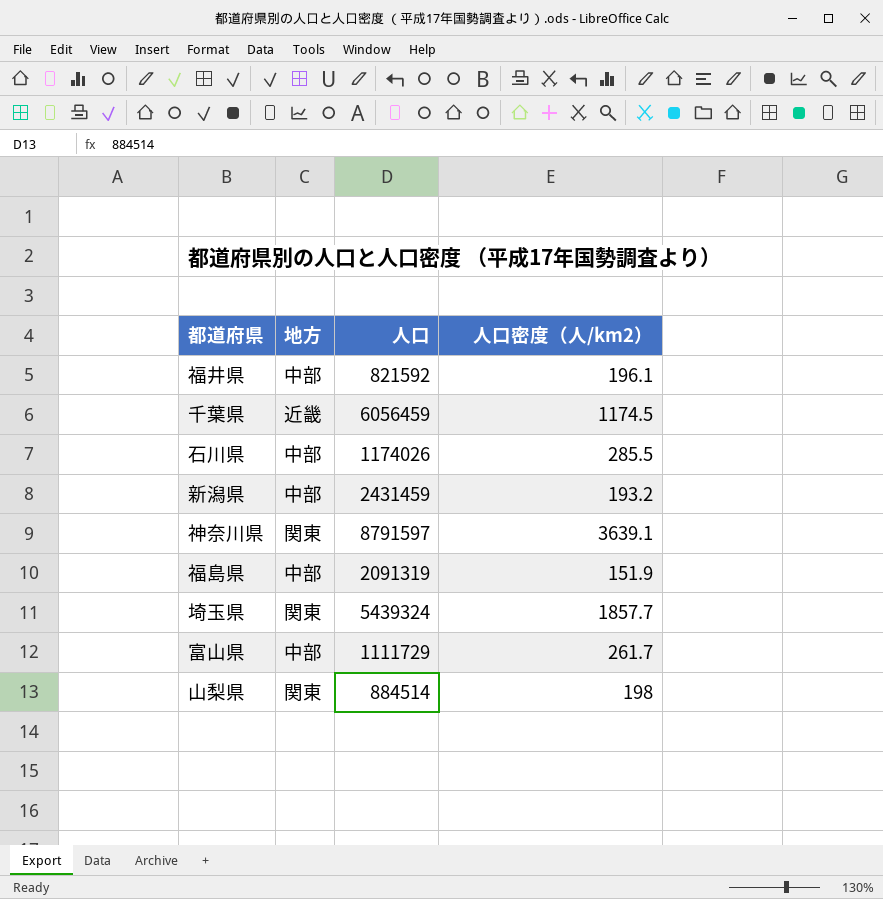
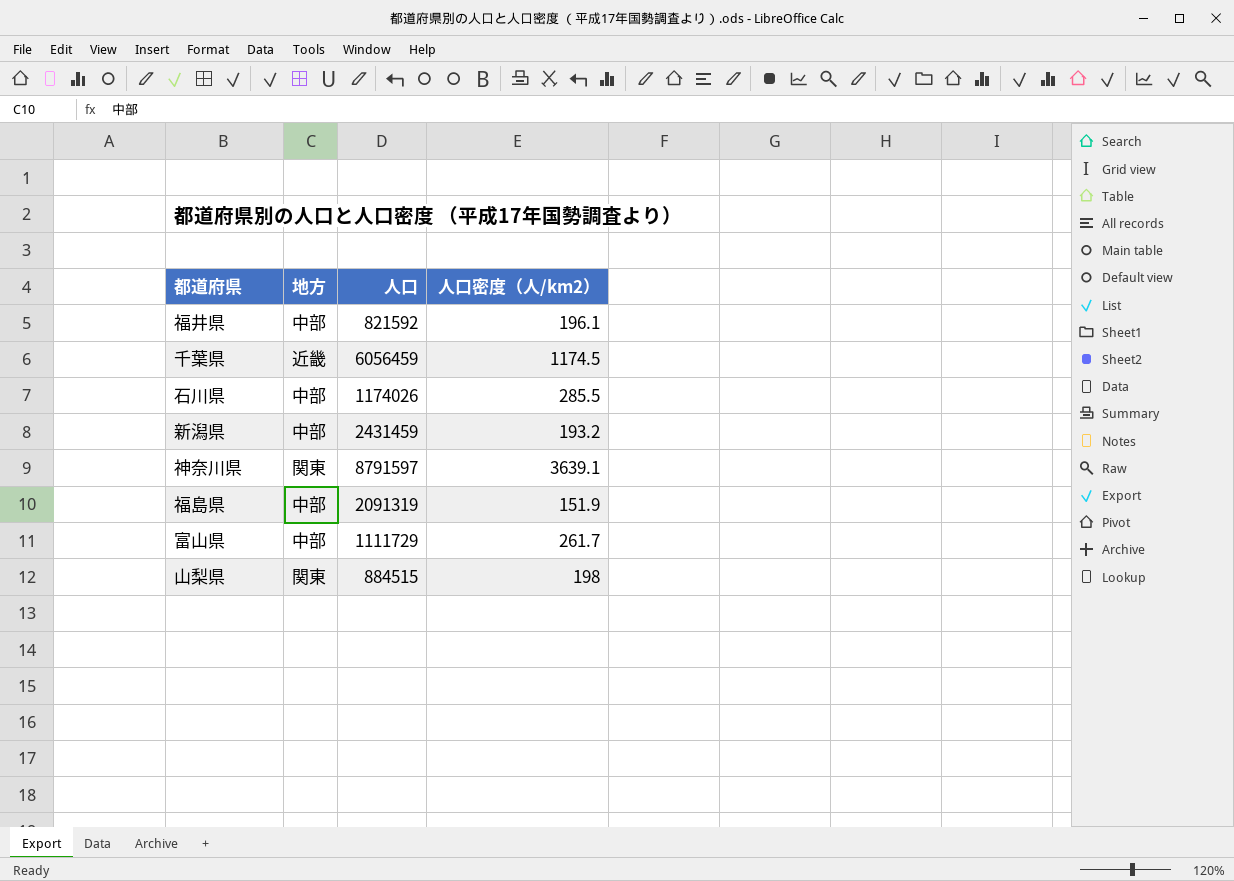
row 埼玉県: 関東 | 5439324 | 1857.7 -> none
山梨県 | 人口: 884514 -> 884515

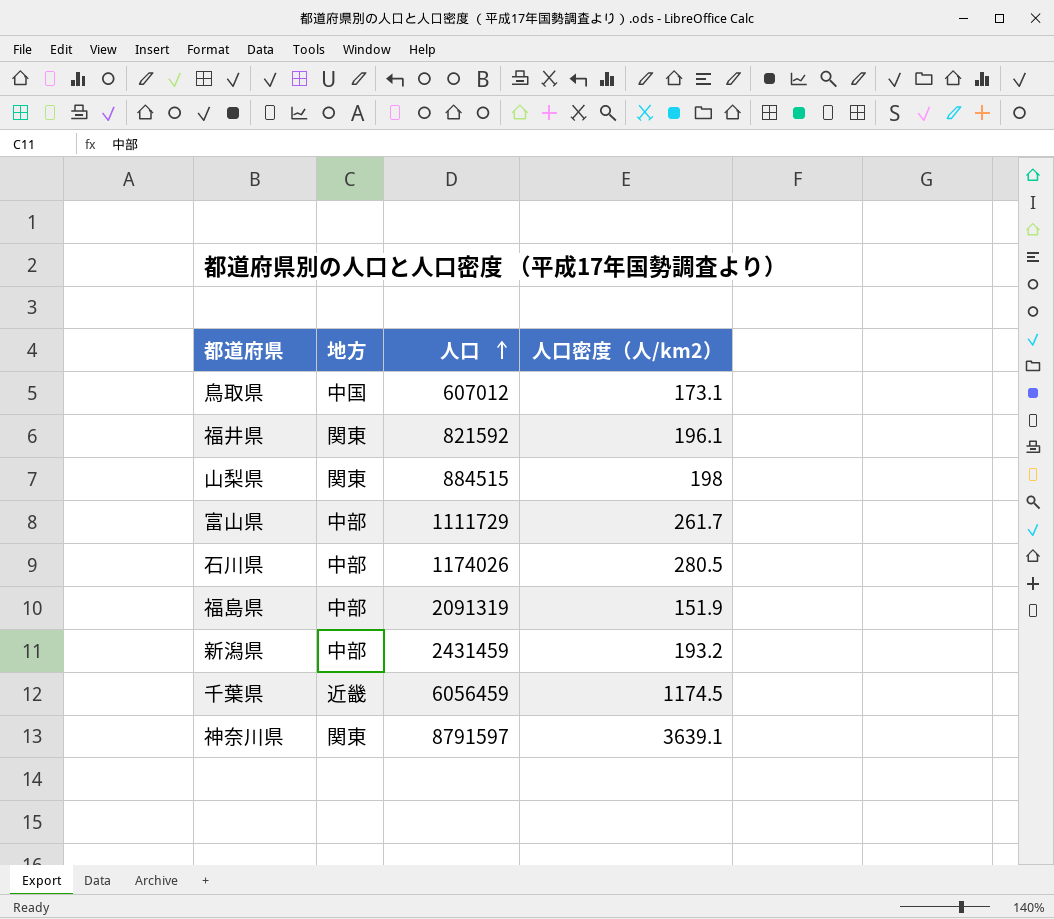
row order: none -> 人口 ascending
row 鳥取県: none -> 中国 | 607012 | 173.1
福井県 | 地方: 中部 -> 関東
石川県 | 人口密度（人/km2）: 285.5 -> 280.5

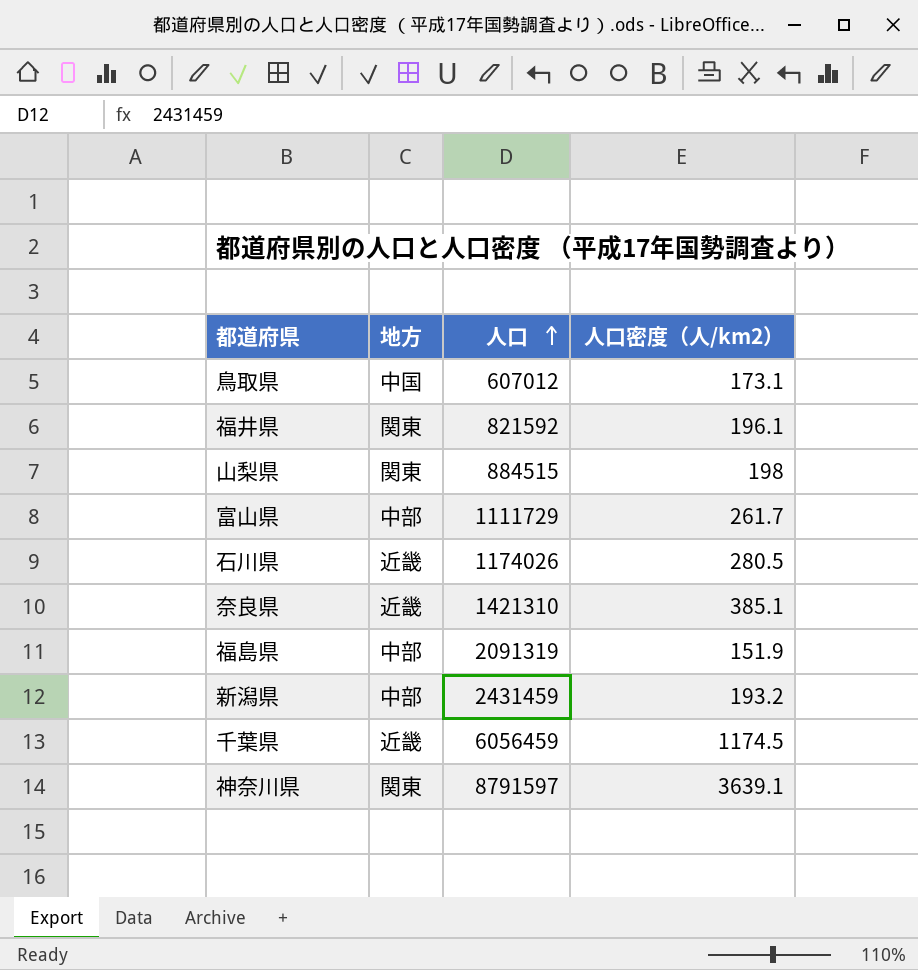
石川県 | 地方: 中部 -> 近畿
row 奈良県: none -> 近畿 | 1421310 | 385.1

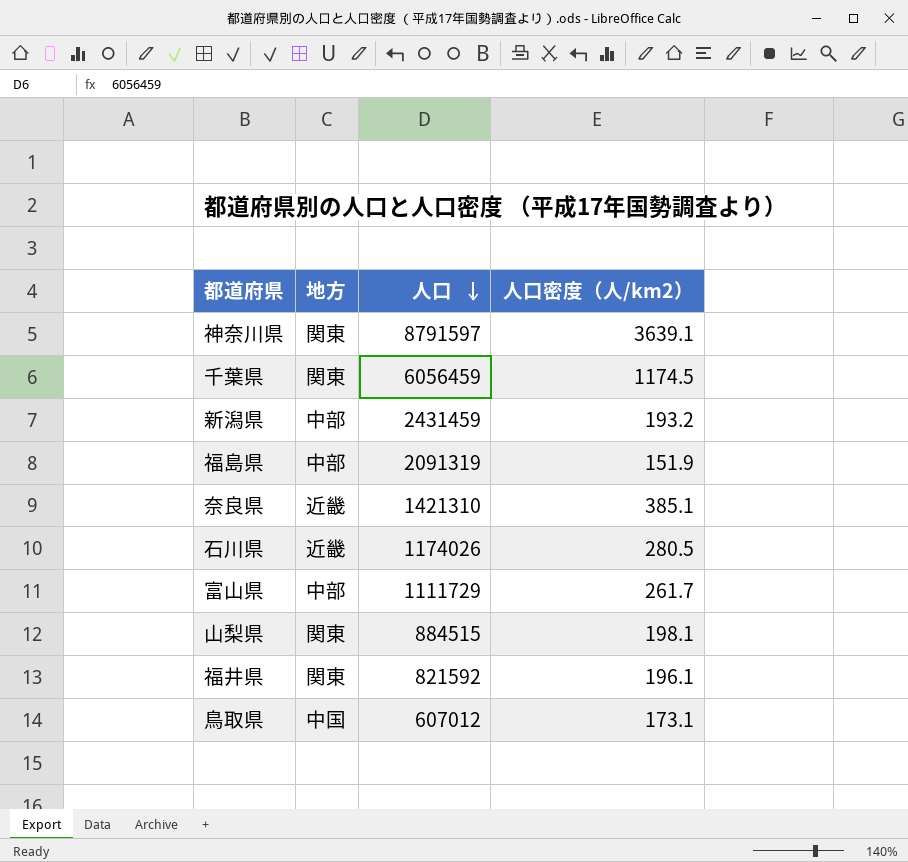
row order: 人口 ascending -> 人口 descending
千葉県 | 地方: 近畿 -> 関東
山梨県 | 人口密度（人/km2）: 198 -> 198.1

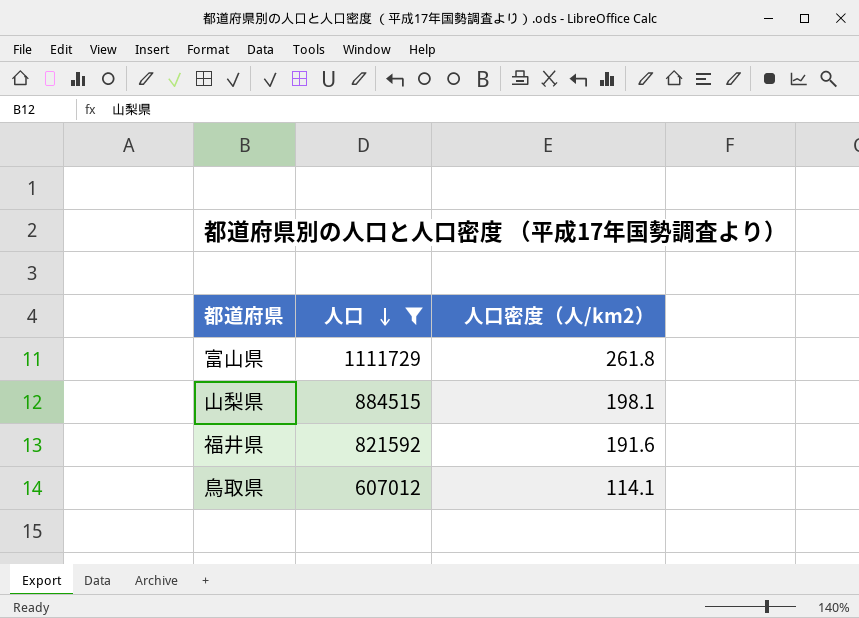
filter: none -> 人口 <= 1111729
column 地方 | position: 2 -> none
富山県 | 人口密度（人/km2）: 261.7 -> 261.8
福井県 | 人口密度（人/km2）: 196.1 -> 191.6
鳥取県 | 人口密度（人/km2）: 173.1 -> 114.1

